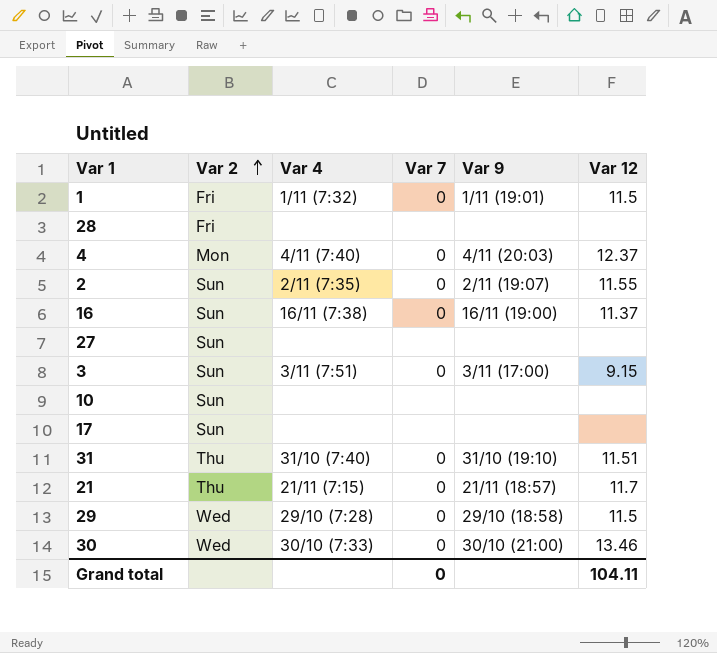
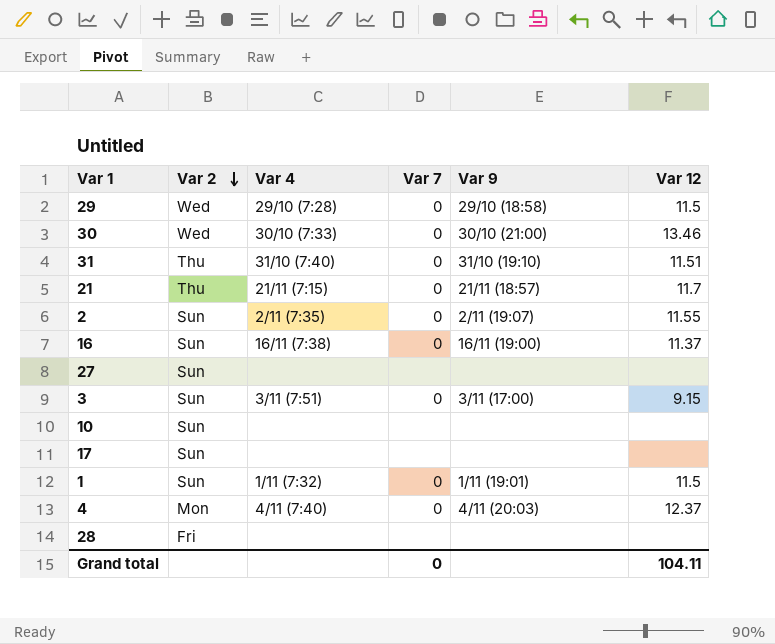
row order: Var 2 ascending -> Var 2 descending
1 | Var 2: Fri -> Sun

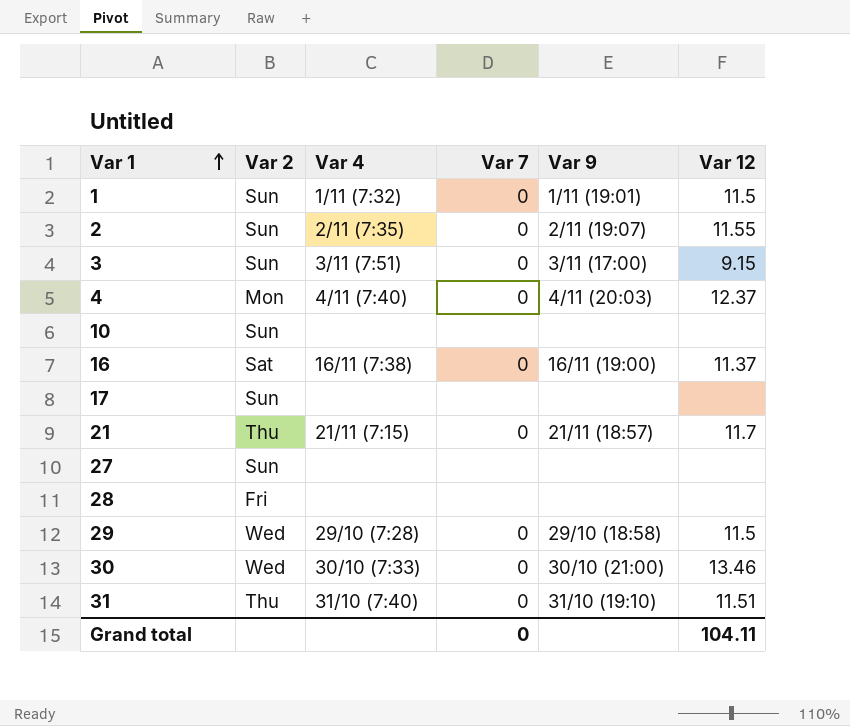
row order: Var 2 descending -> Var 1 ascending
16 | Var 2: Sun -> Sat

